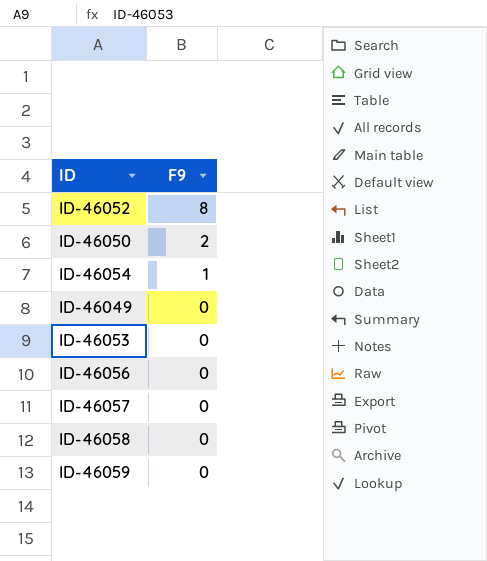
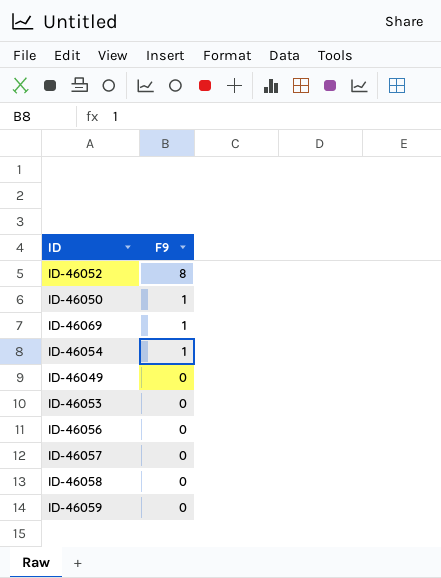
ID-46050 | F9: 2 -> 1
row ID-46069: none -> 1

